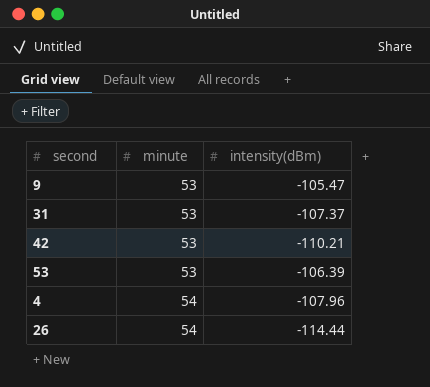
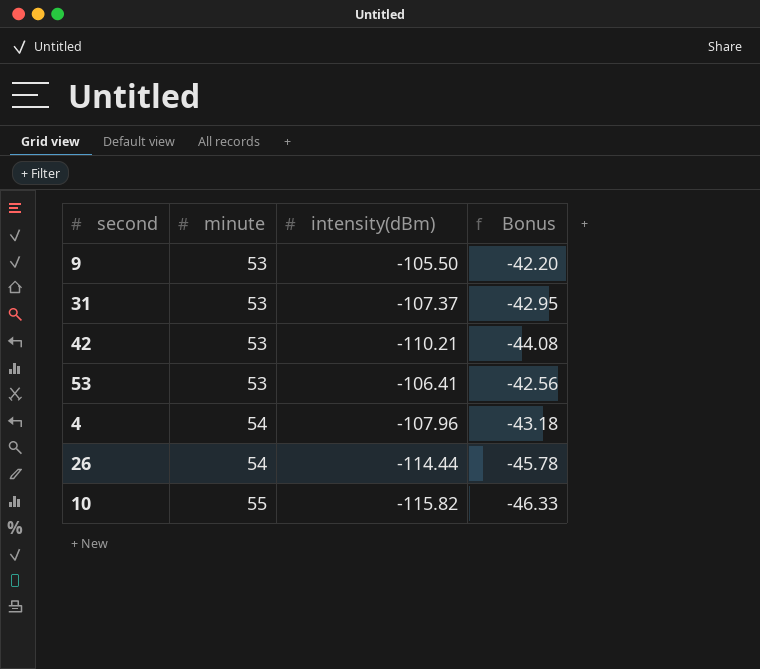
column Bonus | formula: none -> [intensity(dBm)] * 0.4
9 | intensity(dBm): -105.47 -> -105.50
53 | intensity(dBm): -106.39 -> -106.41
row 10: none -> 55 | -115.82 | -46.33

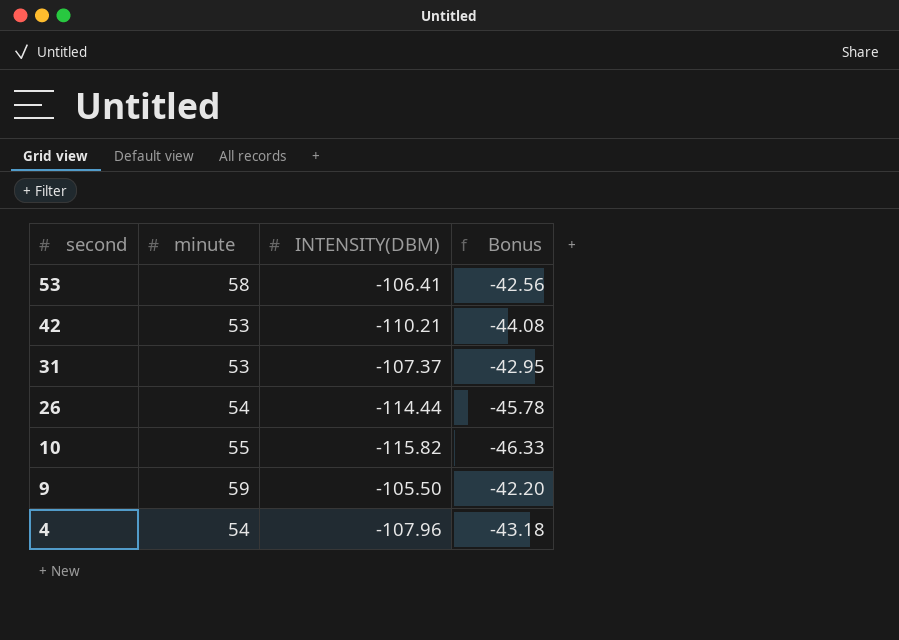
row order: minute ascending -> second descending
column name: intensity(dBm) -> INTENSITY(DBM)
53 | minute: 53 -> 58
9 | minute: 53 -> 59

